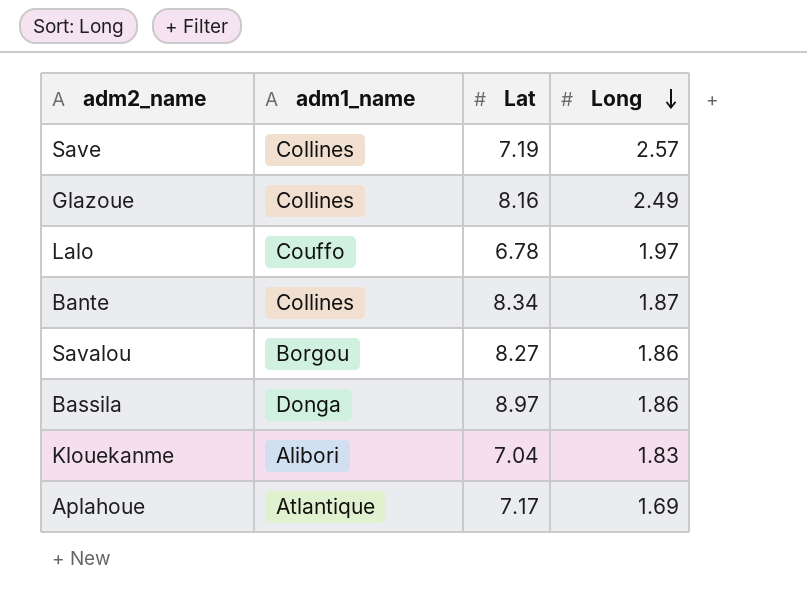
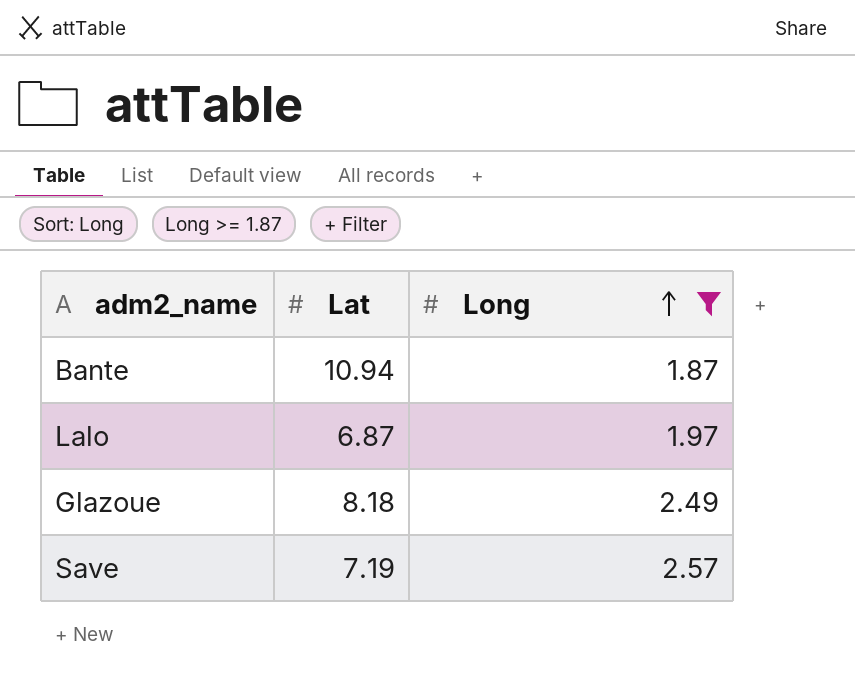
filter: none -> Long >= 1.87
row order: Long descending -> Long ascending
column adm1_name | position: 2 -> none
Bante | Lat: 8.34 -> 10.94
Lalo | Lat: 6.78 -> 6.87
Glazoue | Lat: 8.16 -> 8.18

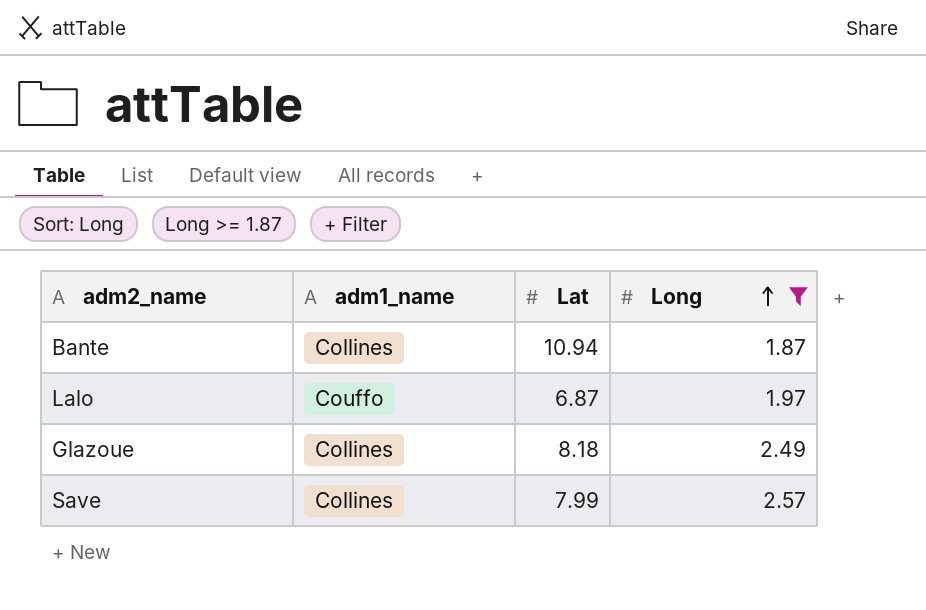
column adm1_name | position: none -> 2
Save | Lat: 7.19 -> 7.99

